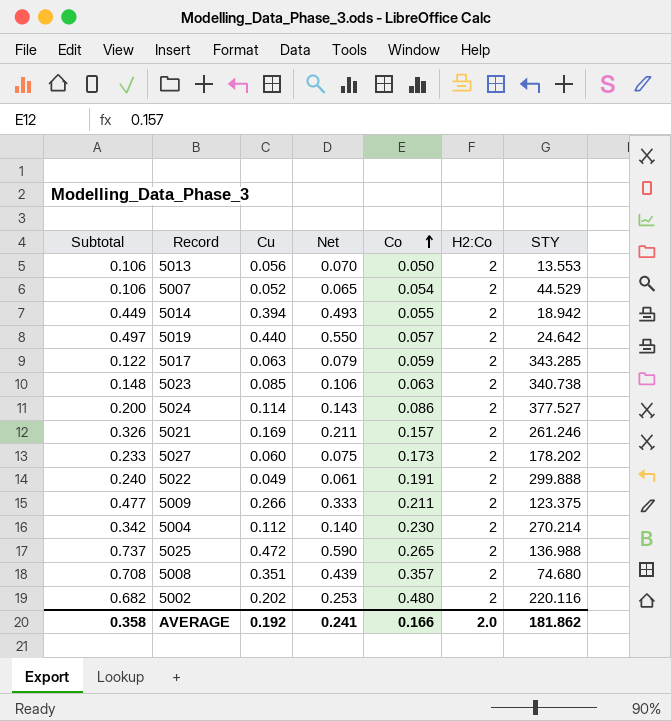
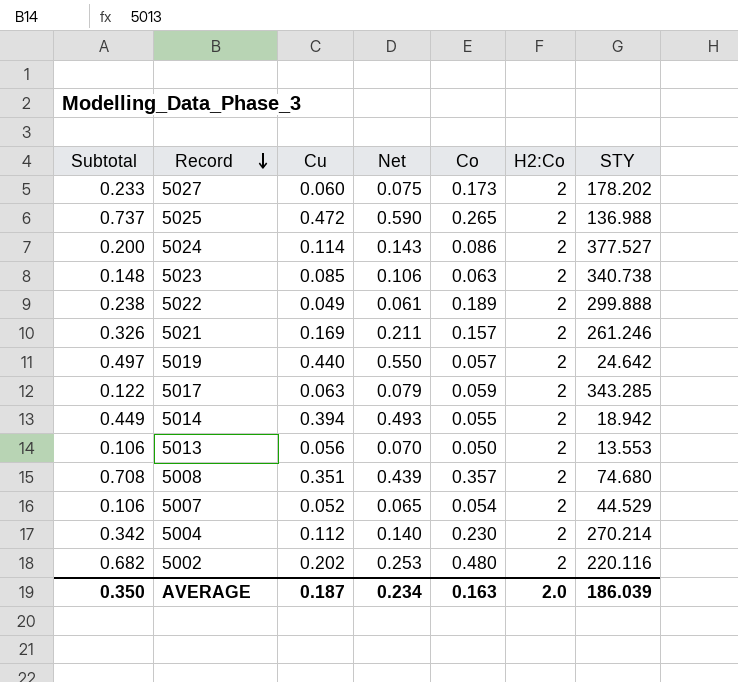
row order: Co ascending -> Record descending
row 5009: 0.477 | 0.266 | 0.333 | 0.211 | 2 | 123.375 -> none
5022 | Subtotal: 0.240 -> 0.238
5022 | Co: 0.191 -> 0.189
AVERAGE | Subtotal: 0.358 -> 0.350
AVERAGE | Cu: 0.192 -> 0.187
AVERAGE | Net: 0.241 -> 0.234
AVERAGE | Co: 0.166 -> 0.163
AVERAGE | STY: 181.862 -> 186.039

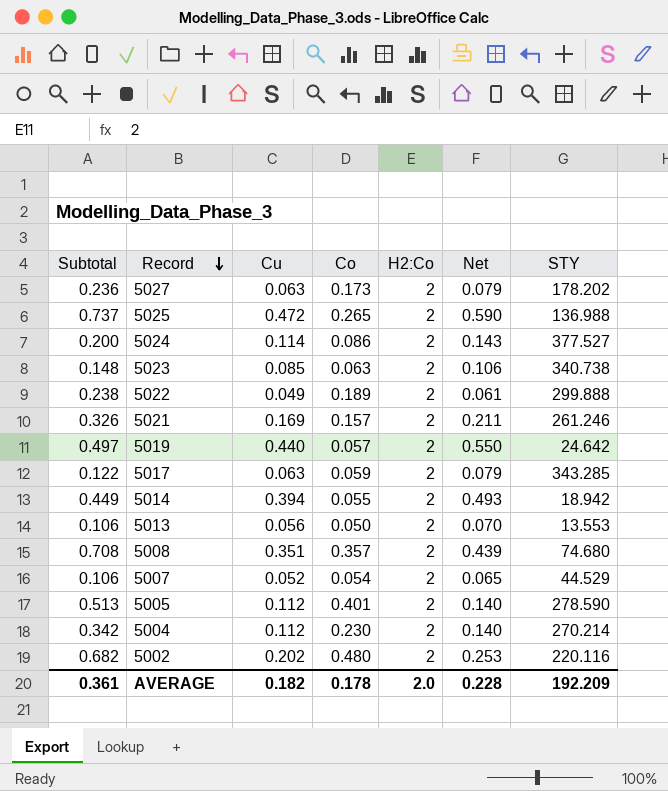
column Net | position: 4 -> 6
5027 | Subtotal: 0.233 -> 0.236
5027 | Cu: 0.060 -> 0.063
5027 | Net: 0.075 -> 0.079
row 5005: none -> 0.513 | 0.112 | 0.401 | 2 | 0.140 | 278.590
AVERAGE | Subtotal: 0.350 -> 0.361
AVERAGE | Cu: 0.187 -> 0.182
AVERAGE | Co: 0.163 -> 0.178
AVERAGE | Net: 0.234 -> 0.228
AVERAGE | STY: 186.039 -> 192.209

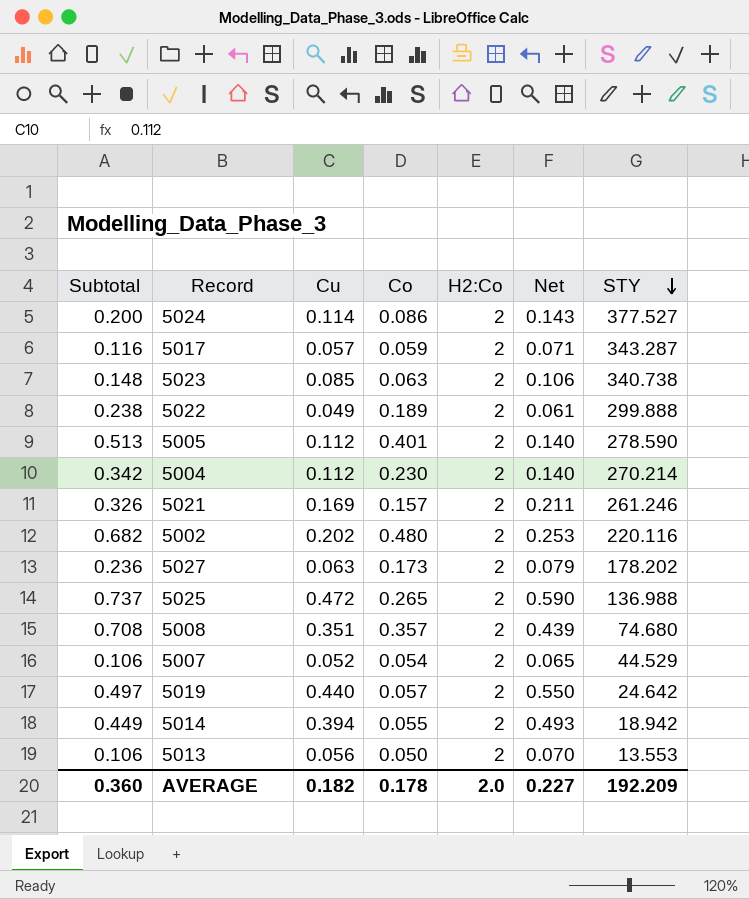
row order: Record descending -> STY descending
5017 | Subtotal: 0.122 -> 0.116
5017 | Cu: 0.063 -> 0.057
5017 | Net: 0.079 -> 0.071
5017 | STY: 343.285 -> 343.287
AVERAGE | Subtotal: 0.361 -> 0.360
AVERAGE | Net: 0.228 -> 0.227

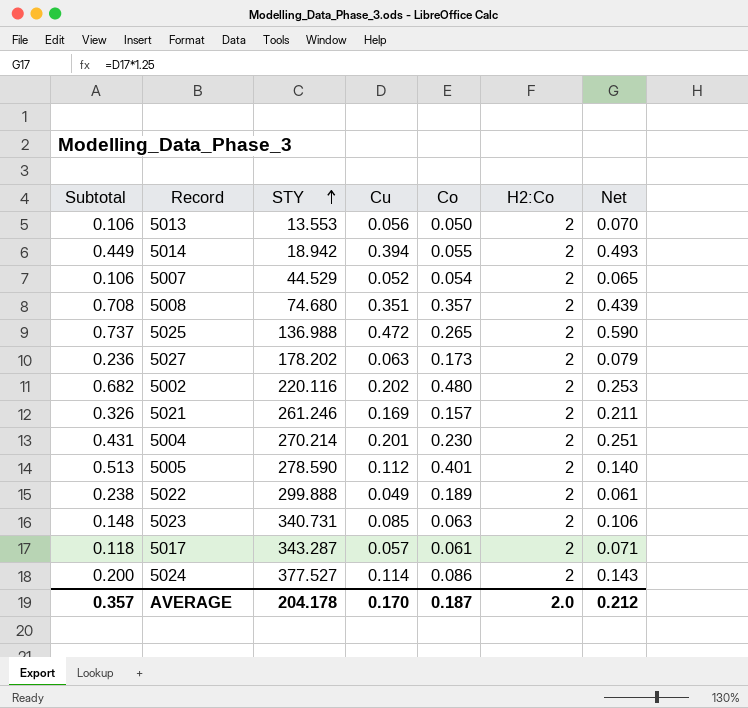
row order: STY descending -> STY ascending
column STY | position: 7 -> 3
row 5019: 0.497 | 0.440 | 0.057 | 2 | 0.550 | 24.642 -> none
5004 | Subtotal: 0.342 -> 0.431
5004 | Cu: 0.112 -> 0.201
5004 | Net: 0.140 -> 0.251
5023 | STY: 340.738 -> 340.731
5017 | Subtotal: 0.116 -> 0.118
5017 | Co: 0.059 -> 0.061
AVERAGE | Subtotal: 0.360 -> 0.357
AVERAGE | STY: 192.209 -> 204.178
AVERAGE | Cu: 0.182 -> 0.170
AVERAGE | Co: 0.178 -> 0.187
AVERAGE | Net: 0.227 -> 0.212

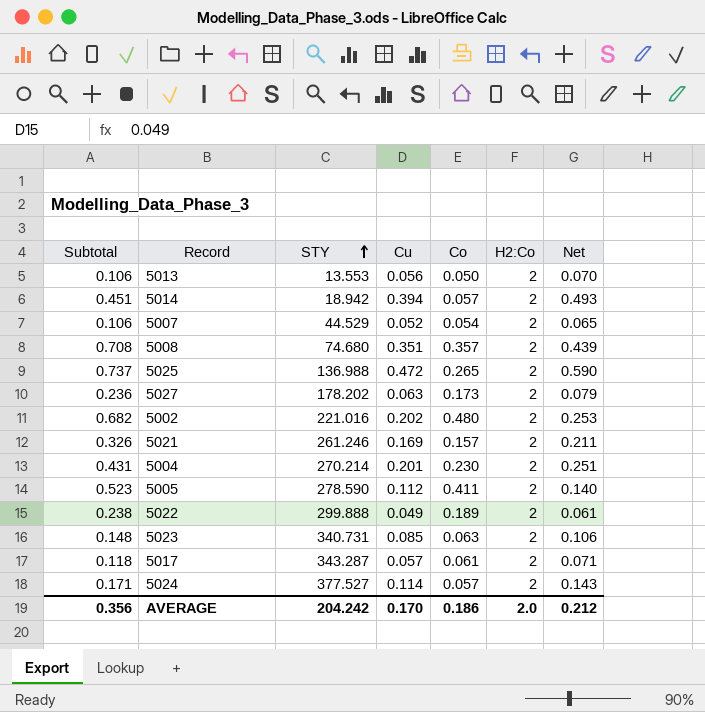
5014 | Subtotal: 0.449 -> 0.451
5014 | Co: 0.055 -> 0.057
5002 | STY: 220.116 -> 221.016
5005 | Subtotal: 0.513 -> 0.523
5005 | Co: 0.401 -> 0.411
5024 | Subtotal: 0.200 -> 0.171
5024 | Co: 0.086 -> 0.057
AVERAGE | Subtotal: 0.357 -> 0.356
AVERAGE | STY: 204.178 -> 204.242
AVERAGE | Co: 0.187 -> 0.186

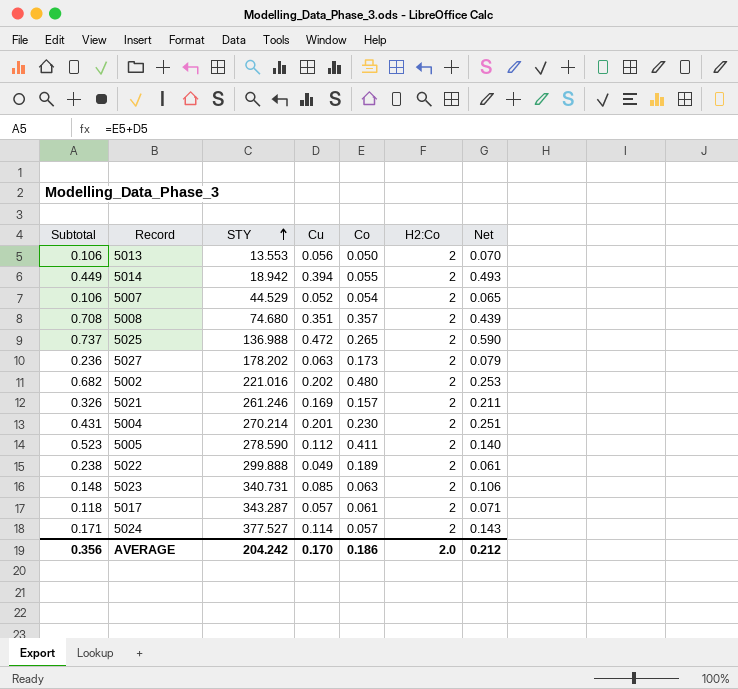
5014 | Subtotal: 0.451 -> 0.449
5014 | Co: 0.057 -> 0.055

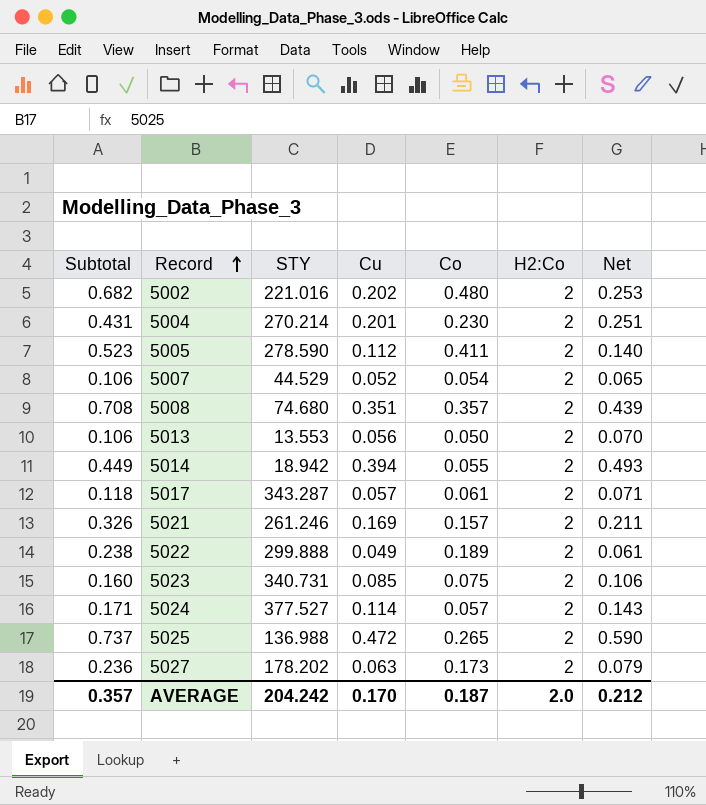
row order: STY ascending -> Record ascending
5023 | Subtotal: 0.148 -> 0.160
5023 | Co: 0.063 -> 0.075
AVERAGE | Subtotal: 0.356 -> 0.357
AVERAGE | Co: 0.186 -> 0.187

